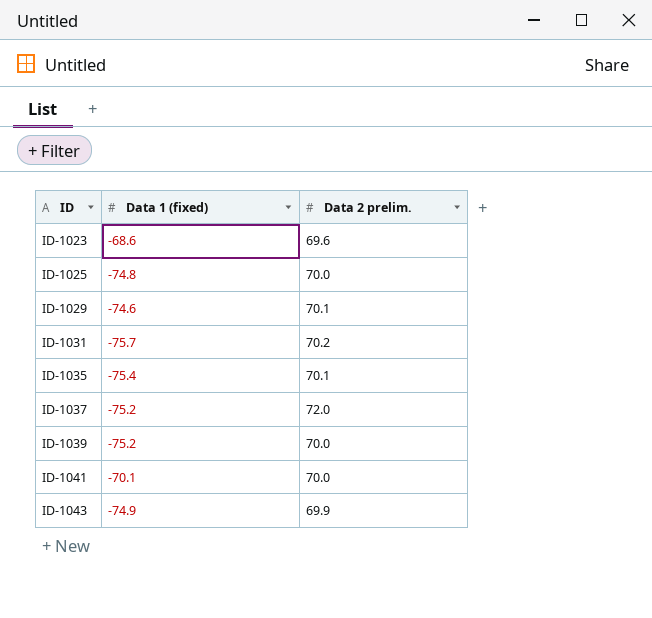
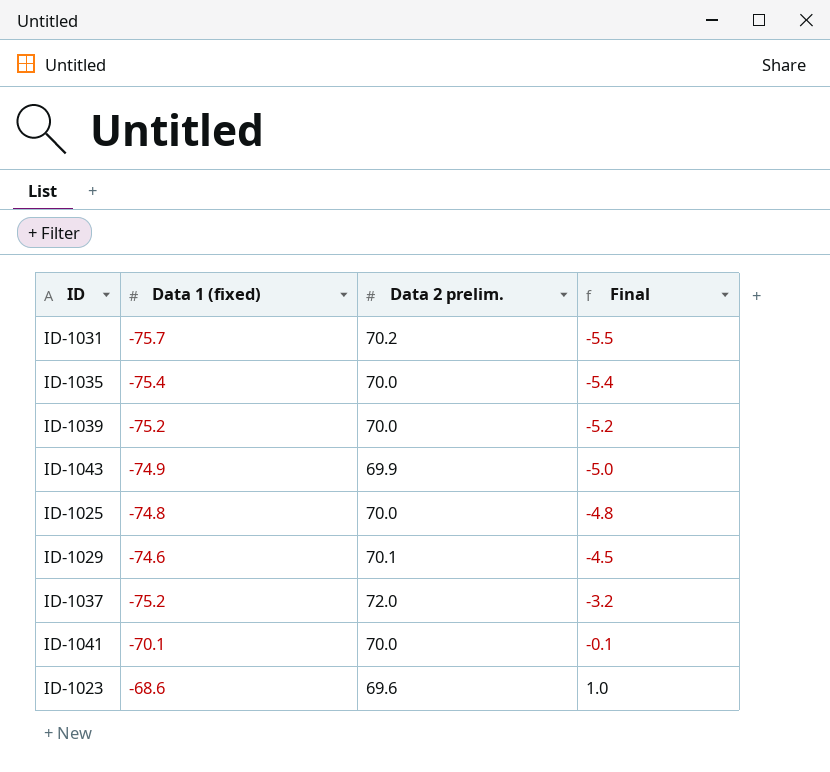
row order: ID ascending -> Final ascending
column Final | formula: none -> [Data 1 (fixed)] + [Data 2 prelim.]
ID-1035 | Data 2 prelim.: 70.1 -> 70.0

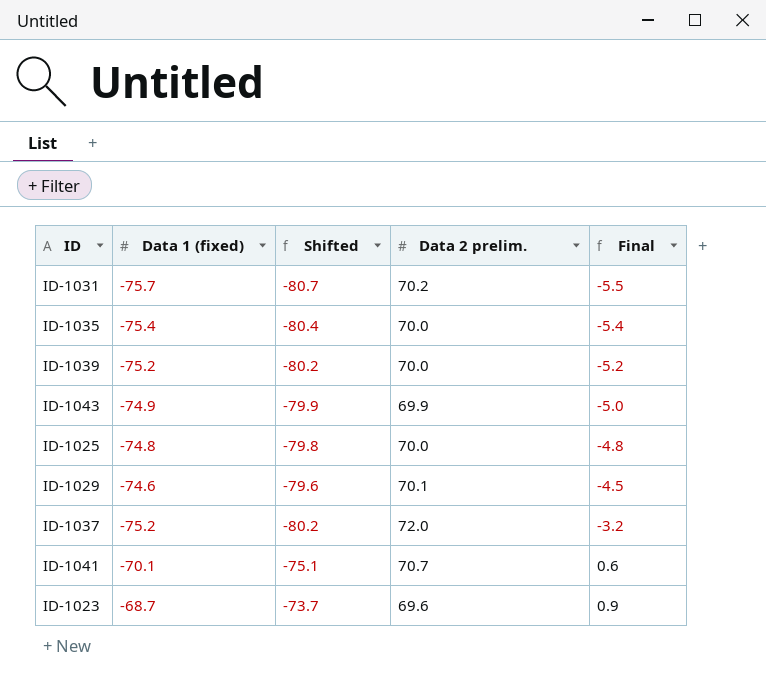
column Shifted | formula: none -> [Data 1 (fixed)] - 5
ID-1041 | Data 2 prelim.: 70.0 -> 70.7
ID-1041 | Final: -0.1 -> 0.6
ID-1023 | Data 1 (fixed): -68.6 -> -68.7
ID-1023 | Final: 1.0 -> 0.9

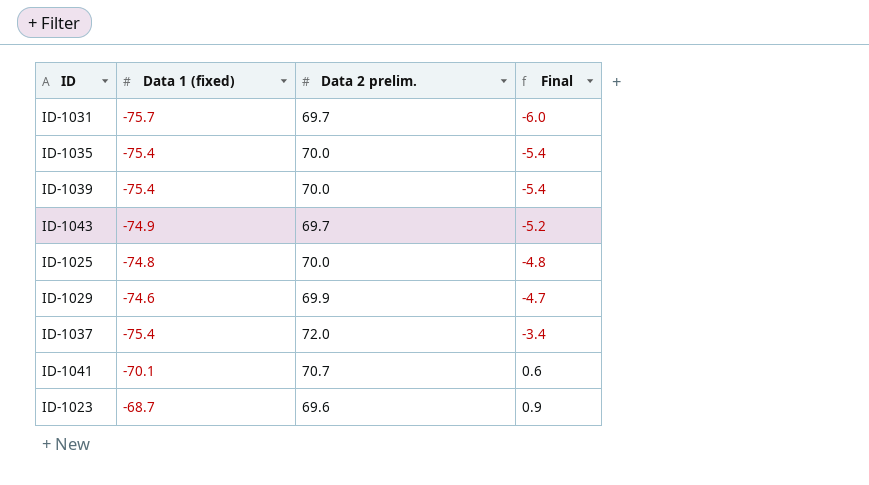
column Shifted | formula: [Data 1 (fixed)] - 5 -> none
ID-1031 | Data 2 prelim.: 70.2 -> 69.7
ID-1031 | Final: -5.5 -> -6.0
ID-1039 | Data 1 (fixed): -75.2 -> -75.4
ID-1039 | Final: -5.2 -> -5.4
ID-1043 | Data 2 prelim.: 69.9 -> 69.7
ID-1043 | Final: -5.0 -> -5.2
ID-1029 | Data 2 prelim.: 70.1 -> 69.9
ID-1029 | Final: -4.5 -> -4.7
ID-1037 | Data 1 (fixed): -75.2 -> -75.4
ID-1037 | Final: -3.2 -> -3.4

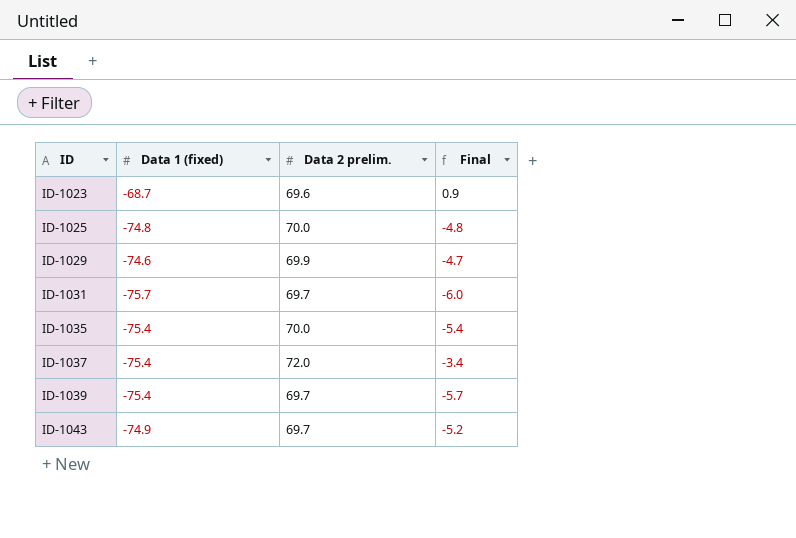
row order: Final ascending -> ID ascending
row ID-1041: -70.1 | 70.7 | 0.6 -> none
ID-1039 | Data 2 prelim.: 70.0 -> 69.7
ID-1039 | Final: -5.4 -> -5.7

